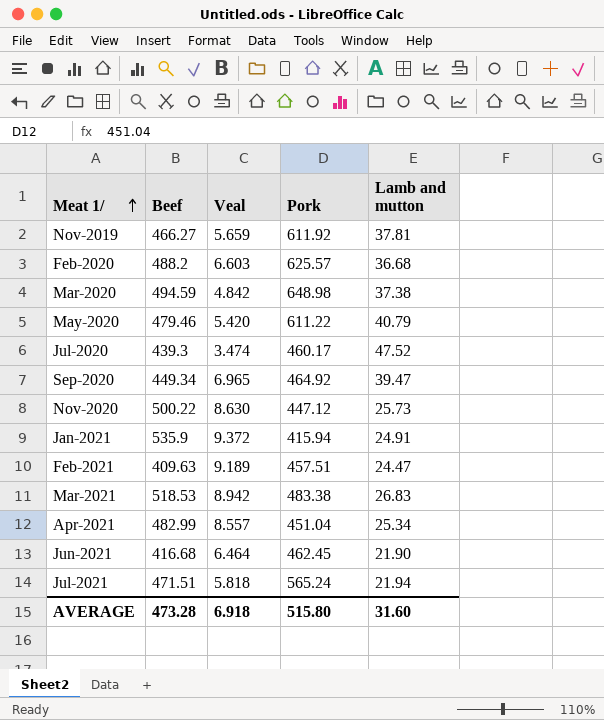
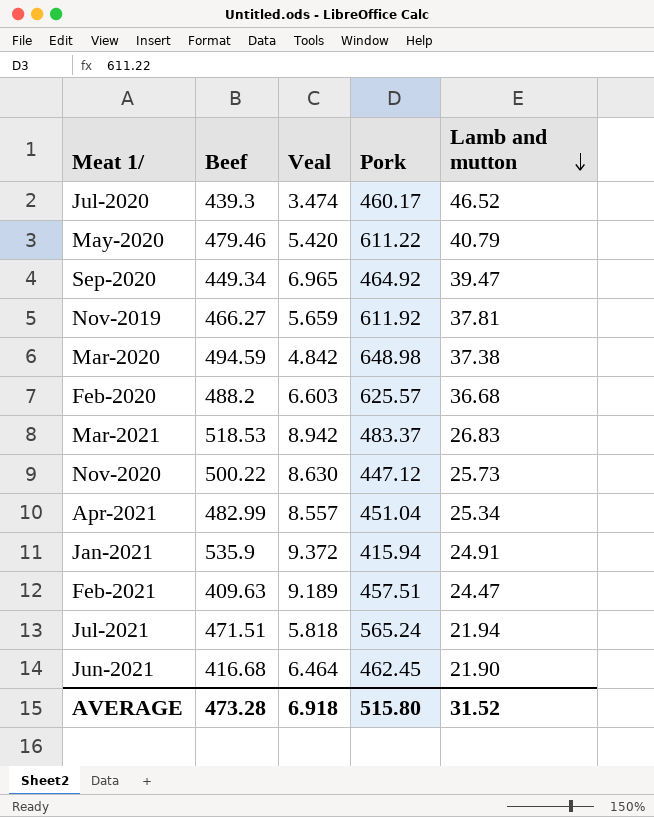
row order: Meat 1/ ascending -> Lamb and mutton descending
Jul-2020 | Lamb and mutton: 47.52 -> 46.52
Mar-2021 | Pork: 483.38 -> 483.37
AVERAGE | Lamb and mutton: 31.60 -> 31.52

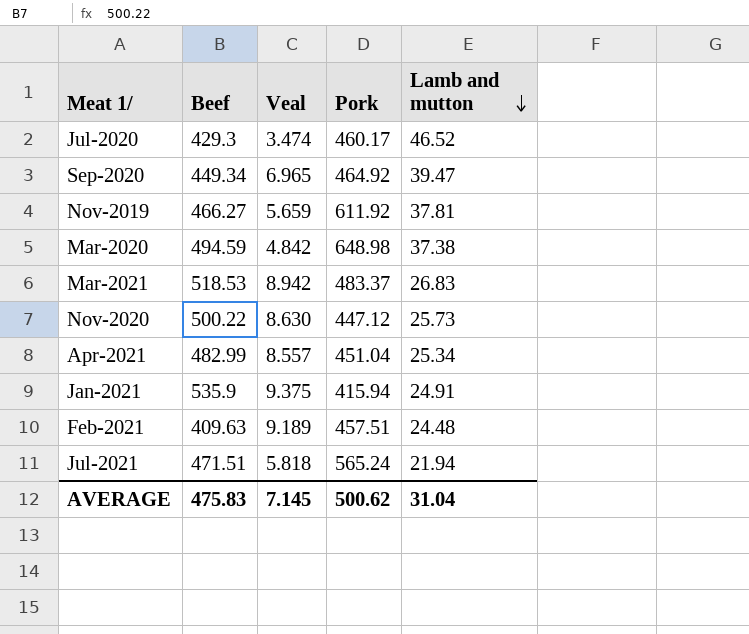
row May-2020: 479.46 | 5.420 | 611.22 | 40.79 -> none
row Feb-2020: 488.2 | 6.603 | 625.57 | 36.68 -> none
row Jun-2021: 416.68 | 6.464 | 462.45 | 21.90 -> none
Jul-2020 | Beef: 439.3 -> 429.3
Jan-2021 | Veal: 9.372 -> 9.375
Feb-2021 | Lamb and mutton: 24.47 -> 24.48
AVERAGE | Beef: 473.28 -> 475.83
AVERAGE | Veal: 6.918 -> 7.145
AVERAGE | Pork: 515.80 -> 500.62
AVERAGE | Lamb and mutton: 31.52 -> 31.04

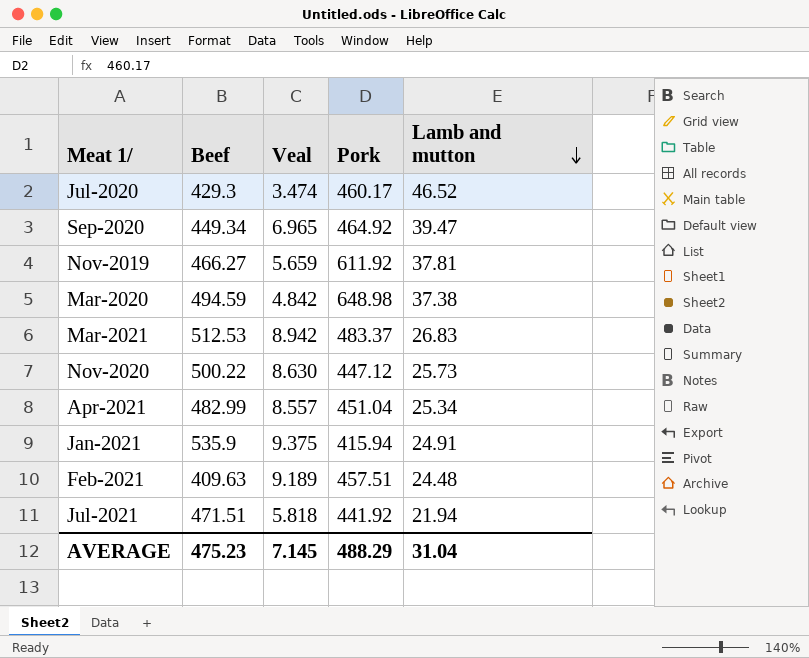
Mar-2021 | Beef: 518.53 -> 512.53
Jul-2021 | Pork: 565.24 -> 441.92
AVERAGE | Beef: 475.83 -> 475.23
AVERAGE | Pork: 500.62 -> 488.29

